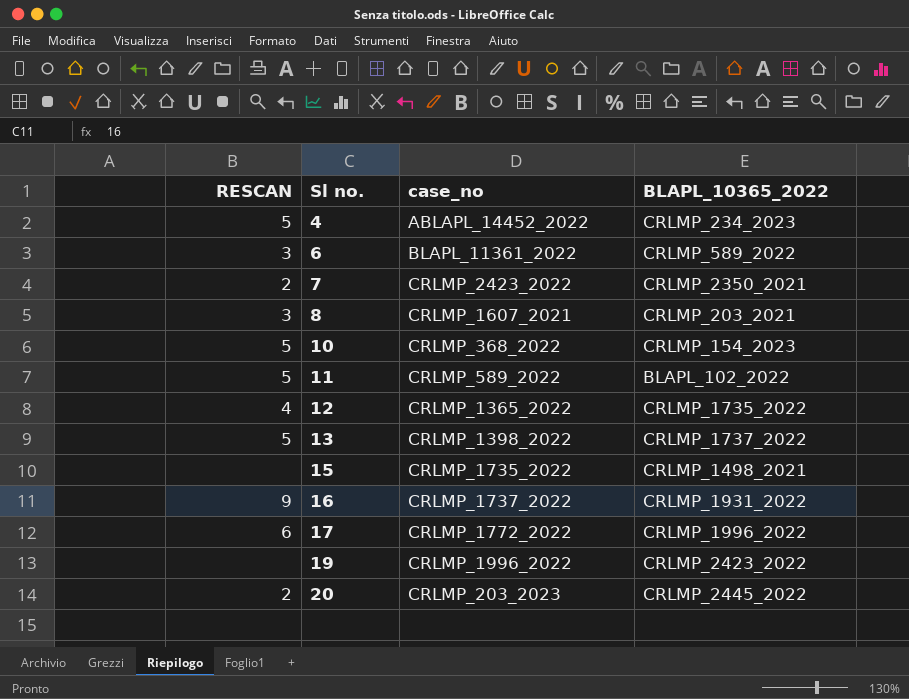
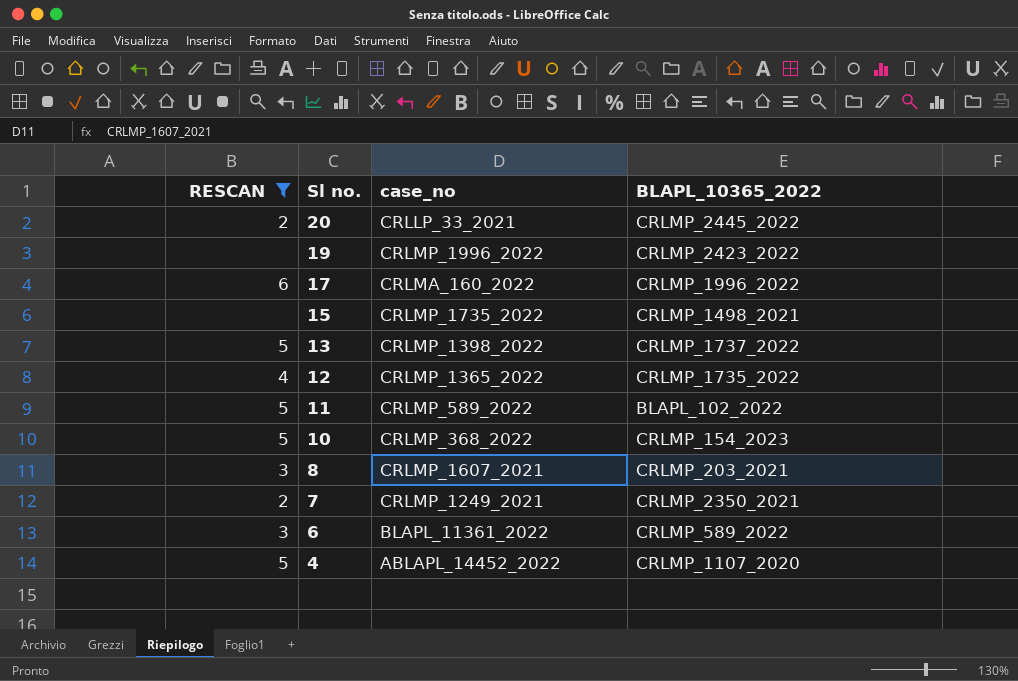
filter: none -> RESCAN != 9
row order: Sl no. ascending -> Sl no. descending
20 | case_no: CRLMP_203_2023 -> CRLLP_33_2021
17 | case_no: CRLMP_1772_2022 -> CRLMA_160_2022
7 | case_no: CRLMP_2423_2022 -> CRLMP_1249_2021
4 | BLAPL_10365_2022: CRLMP_234_2023 -> CRLMP_1107_2020

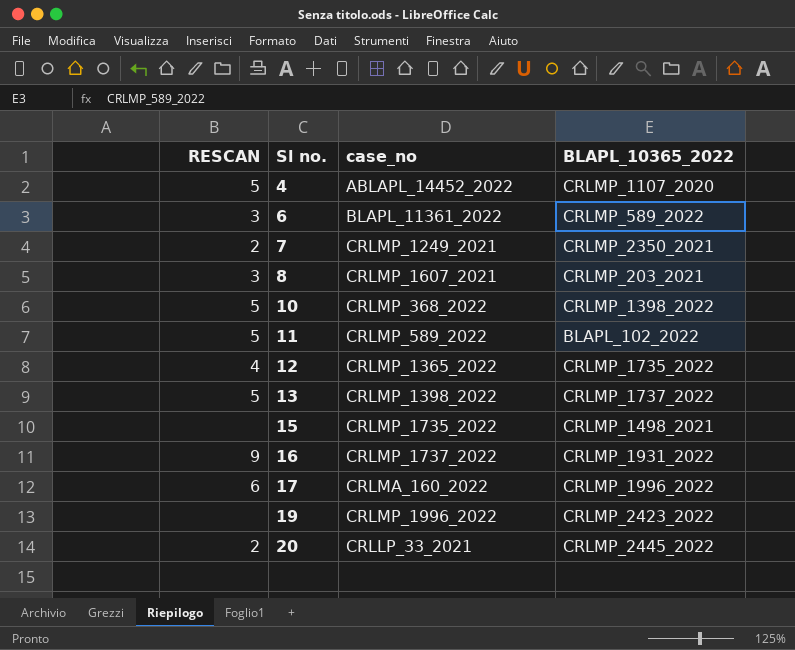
filter: RESCAN != 9 -> none
row order: Sl no. descending -> Sl no. ascending
10 | BLAPL_10365_2022: CRLMP_154_2023 -> CRLMP_1398_2022

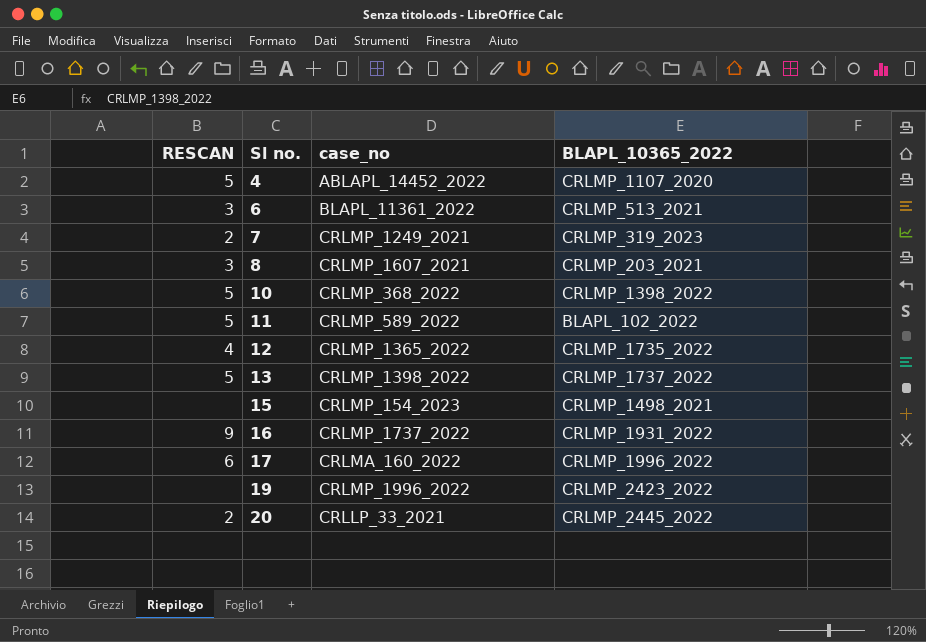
6 | BLAPL_10365_2022: CRLMP_589_2022 -> CRLMP_513_2021
7 | BLAPL_10365_2022: CRLMP_2350_2021 -> CRLMP_319_2023
15 | case_no: CRLMP_1735_2022 -> CRLMP_154_2023

